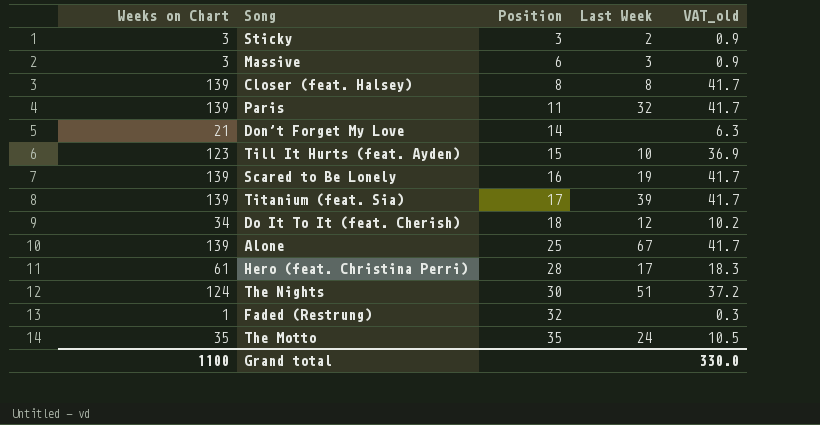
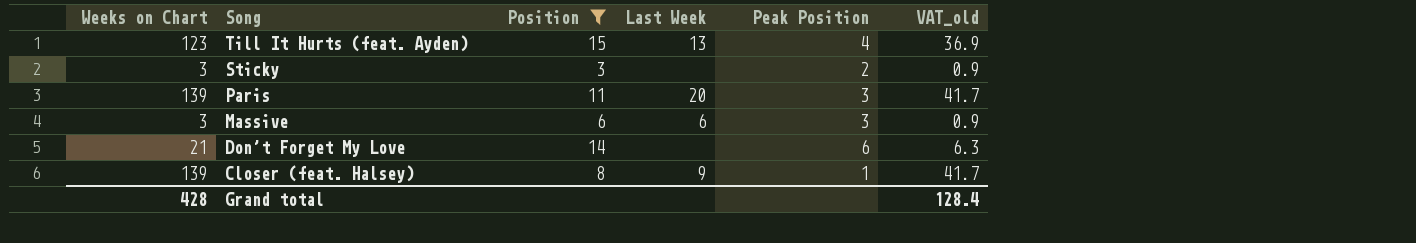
filter: none -> Position <= 15
row order: Position ascending -> Song descending
column Peak Position | position: none -> 5
Till It Hurts (feat. Ayden) | Last Week: 10 -> 13
Sticky | Last Week: 2 -> none
Paris | Last Week: 32 -> 20
Massive | Last Week: 3 -> 6
Closer (feat. Halsey) | Last Week: 8 -> 9
Grand total | Weeks on Chart: 1100 -> 428
Grand total | VAT_old: 330.0 -> 128.4

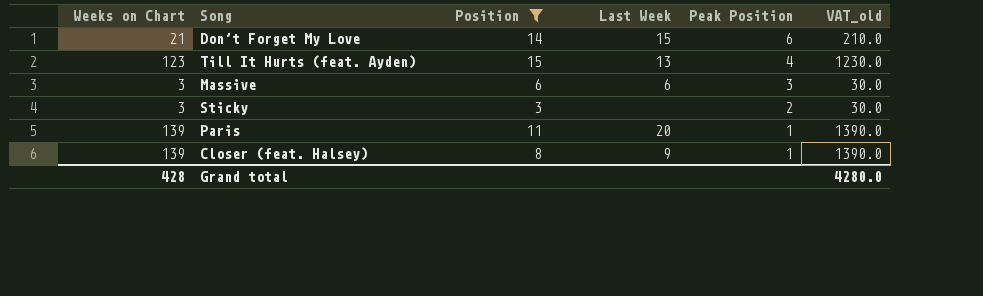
row order: Song descending -> Peak Position descending
column VAT_old | formula: [Weeks on Chart] * 0.3 -> [Weeks on Chart] * 10
Don’t Forget My Love | Last Week: none -> 15
Paris | Peak Position: 3 -> 1
Grand total | VAT_old: 128.4 -> 4280.0

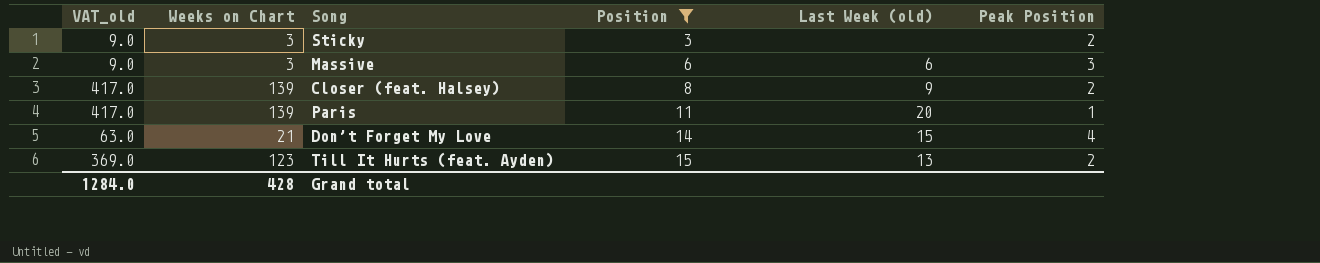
row order: Peak Position descending -> Position ascending
column VAT_old | formula: [Weeks on Chart] * 10 -> [Weeks on Chart] * 3
column VAT_old | position: 6 -> 1
column name: Last Week -> Last Week (old)
Closer (feat. Halsey) | Peak Position: 1 -> 2
Don’t Forget My Love | Peak Position: 6 -> 4
Till It Hurts (feat. Ayden) | Peak Position: 4 -> 2
Grand total | VAT_old: 4280.0 -> 1284.0

